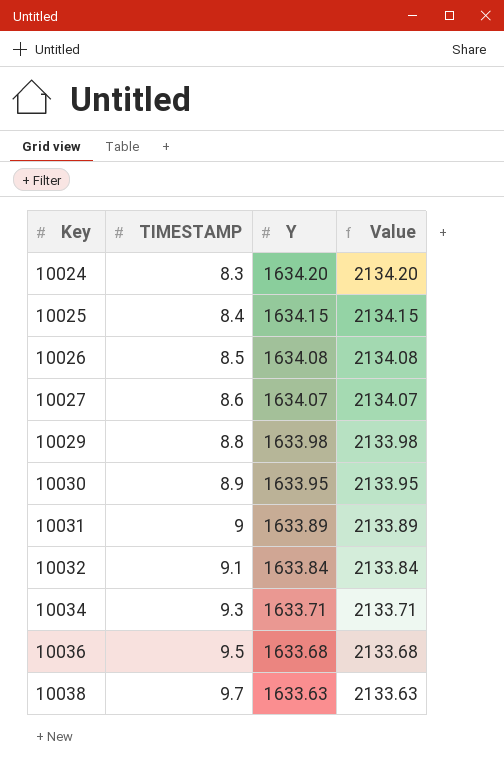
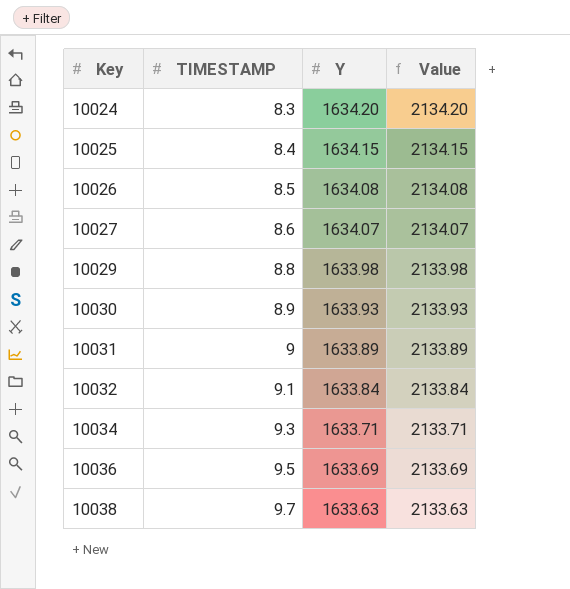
10030 | Y: 1633.95 -> 1633.93
10030 | Value: 2133.95 -> 2133.93
10036 | Y: 1633.68 -> 1633.69
10036 | Value: 2133.68 -> 2133.69

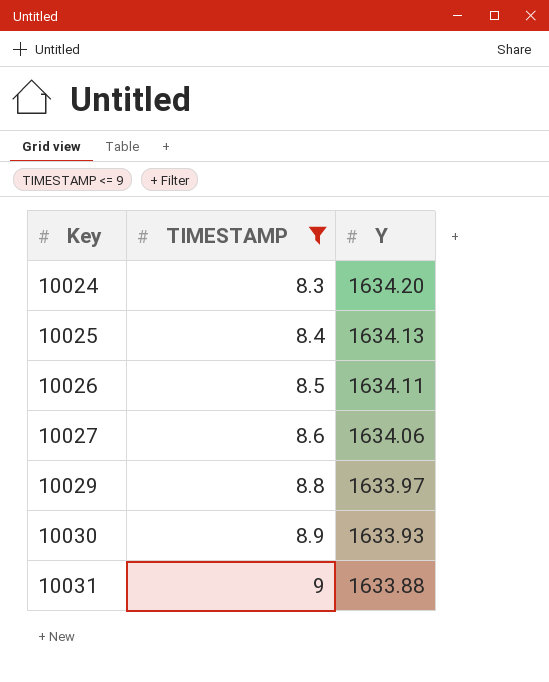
filter: none -> TIMESTAMP <= 9
column Value | formula: [Y] + 500 -> none
10025 | Y: 1634.15 -> 1634.13
10026 | Y: 1634.08 -> 1634.11
10027 | Y: 1634.07 -> 1634.06
10029 | Y: 1633.98 -> 1633.97
10031 | Y: 1633.89 -> 1633.88

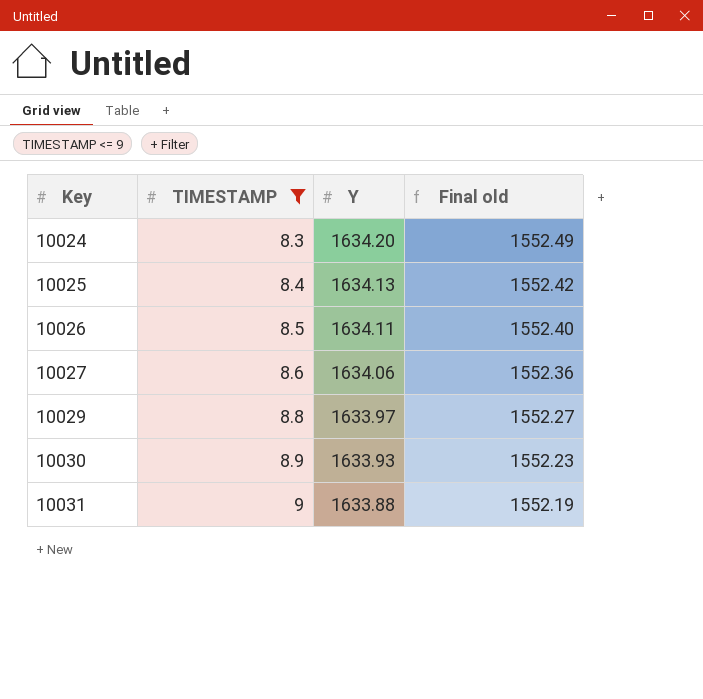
column Final old | formula: none -> [Y] * 0.95

